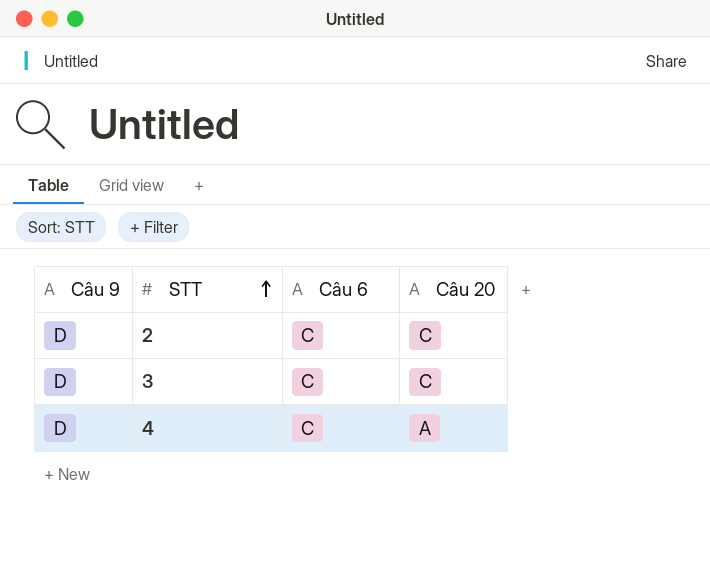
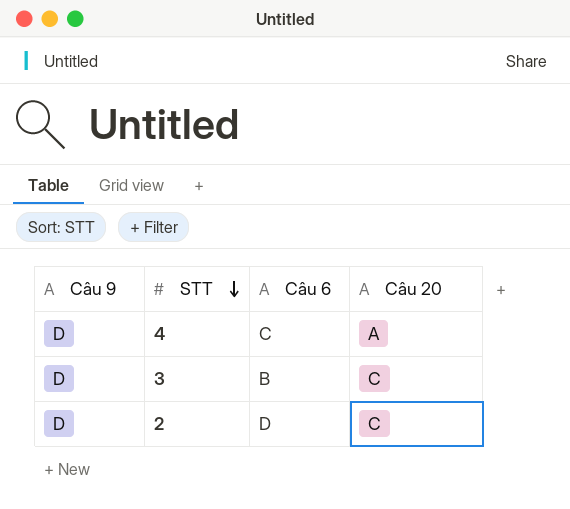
row order: STT ascending -> STT descending
3 | Câu 6: C -> B
2 | Câu 6: C -> D

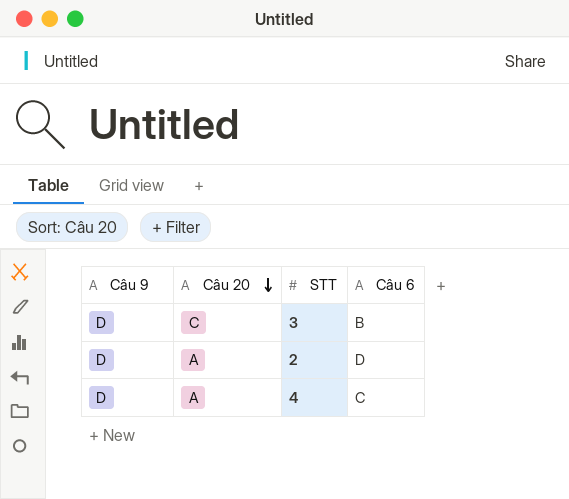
row order: STT descending -> Câu 20 descending
column Câu 20 | position: 4 -> 2
2 | Câu 20: C -> A

